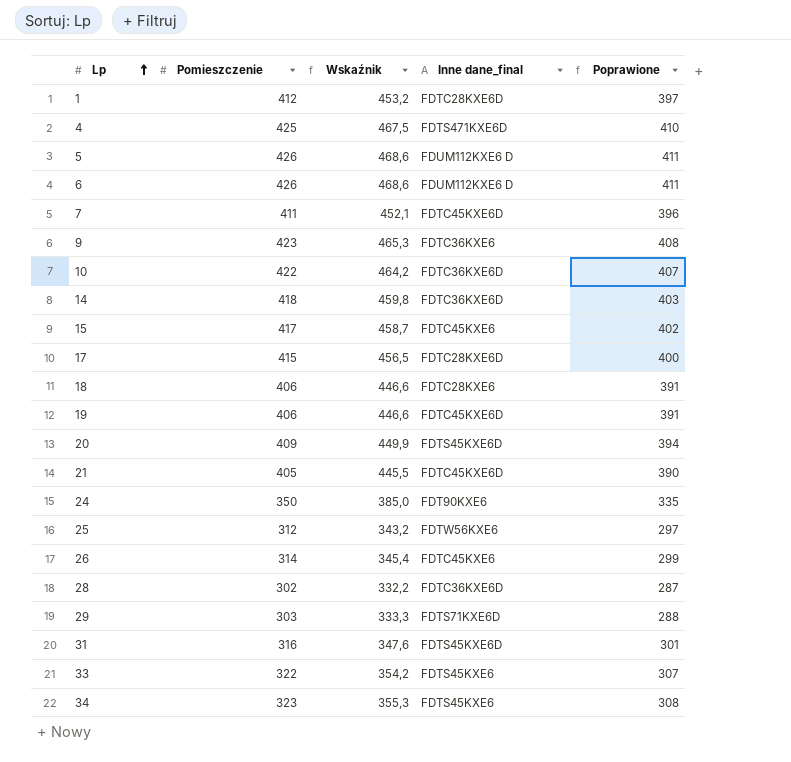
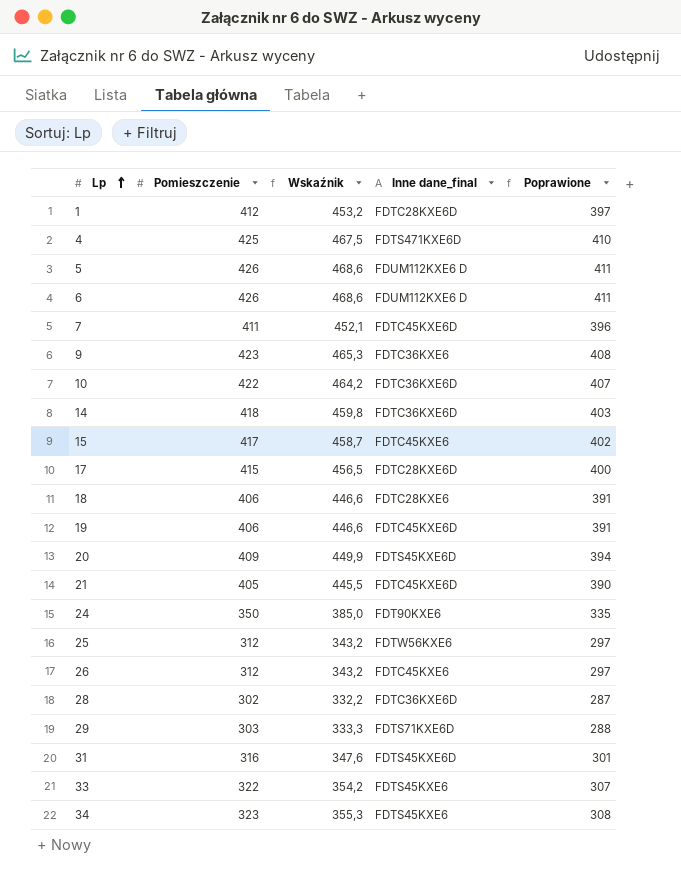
26 | Pomieszczenie: 314 -> 312
26 | Wskaźnik: 345,4 -> 343,2
26 | Poprawione: 299 -> 297

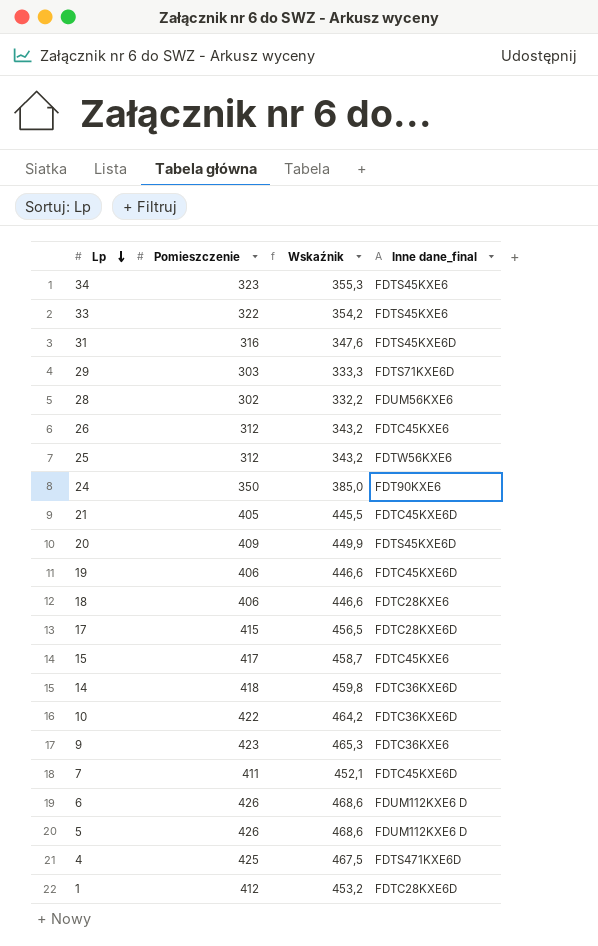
row order: Lp ascending -> Lp descending
column Poprawione | formula: [Pomieszczenie] - 15 -> none
28 | Inne dane_final: FDTC36KXE6D -> FDUM56KXE6

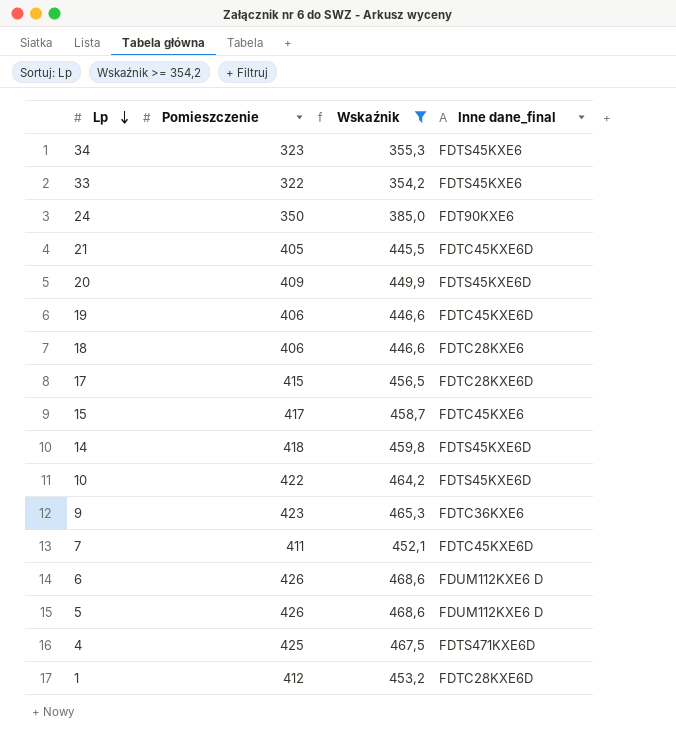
filter: none -> Wskaźnik >= 354,2
14 | Inne dane_final: FDTC36KXE6D -> FDTS45KXE6D
10 | Inne dane_final: FDTC36KXE6D -> FDTS45KXE6D

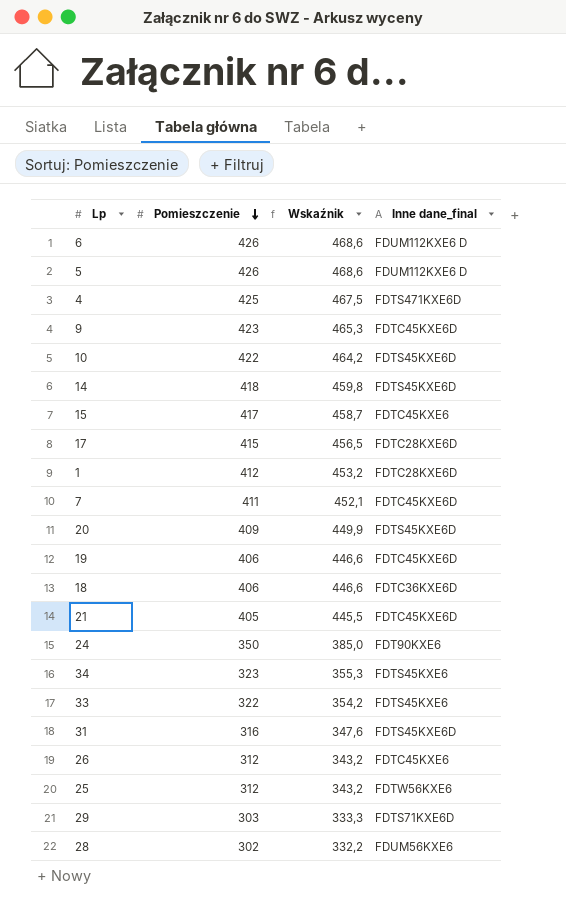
filter: Wskaźnik >= 354,2 -> none
row order: Lp descending -> Pomieszczenie descending
9 | Inne dane_final: FDTC36KXE6 -> FDTC45KXE6D
18 | Inne dane_final: FDTC28KXE6 -> FDTC36KXE6D

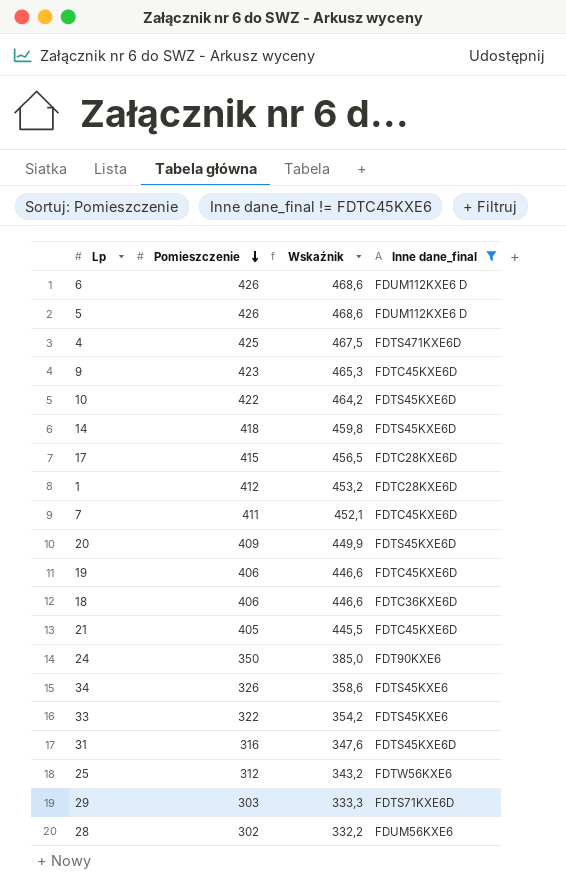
filter: none -> Inne dane_final != FDTC45KXE6
34 | Pomieszczenie: 323 -> 326
34 | Wskaźnik: 355,3 -> 358,6

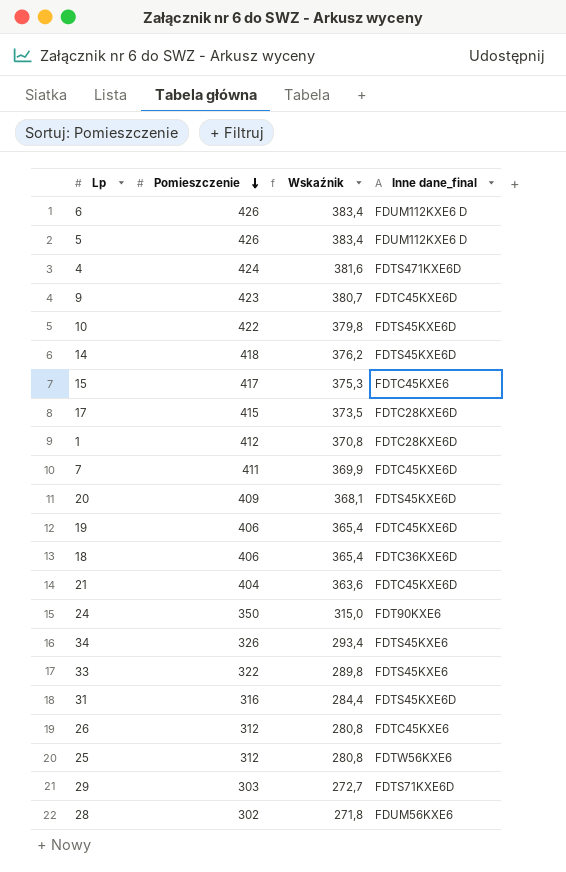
filter: Inne dane_final != FDTC45KXE6 -> none
column Wskaźnik | formula: [Pomieszczenie] * 1,1 -> [Pomieszczenie] * 0,9
4 | Pomieszczenie: 425 -> 424
21 | Pomieszczenie: 405 -> 404

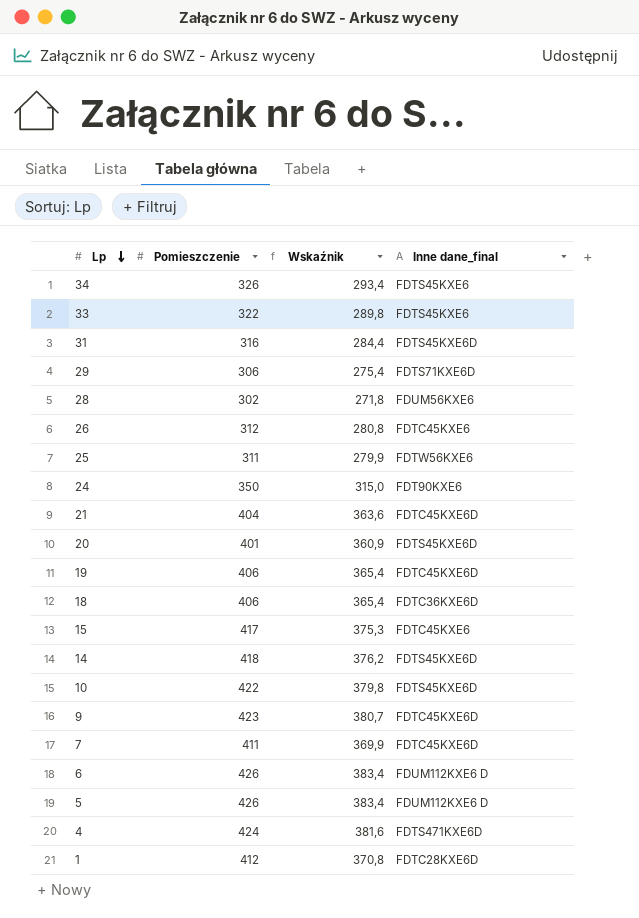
row order: Pomieszczenie descending -> Lp descending
row 17: 415 | 373,5 | FDTC28KXE6D -> none
29 | Pomieszczenie: 303 -> 306
29 | Wskaźnik: 272,7 -> 275,4
25 | Pomieszczenie: 312 -> 311
25 | Wskaźnik: 280,8 -> 279,9
20 | Pomieszczenie: 409 -> 401
20 | Wskaźnik: 368,1 -> 360,9

